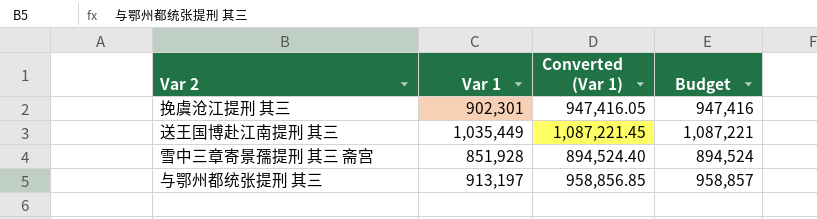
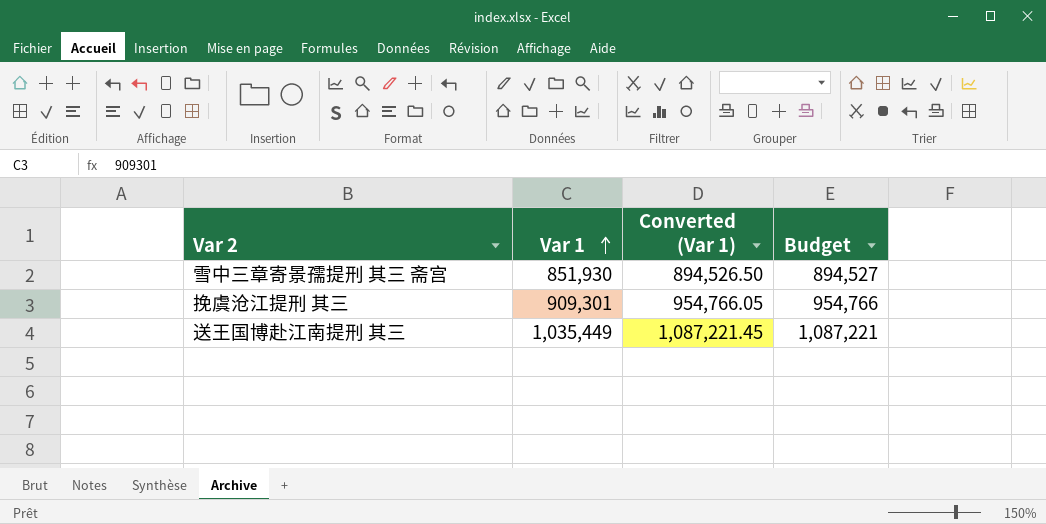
row order: none -> Var 1 ascending
row 与鄂州都统张提刑 其三: 913,197 | 958,856.85 | 958,857 -> none
雪中三章寄景孺提刑 其三 斋宫 | Var 1: 851,928 -> 851,930
雪中三章寄景孺提刑 其三 斋宫 | Converted (Var 1): 894,524.40 -> 894,526.50
雪中三章寄景孺提刑 其三 斋宫 | Budget: 894,524 -> 894,527
挽虞沧江提刑 其三 | Var 1: 902,301 -> 909,301
挽虞沧江提刑 其三 | Converted (Var 1): 947,416.05 -> 954,766.05
挽虞沧江提刑 其三 | Budget: 947,416 -> 954,766

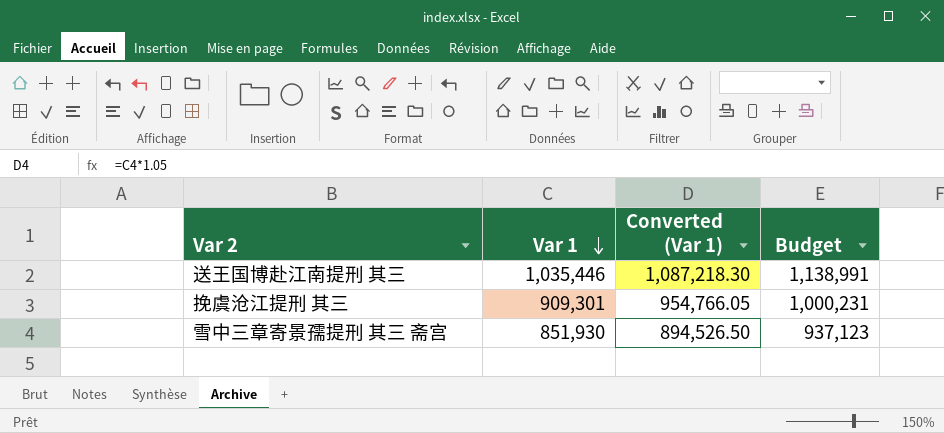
row order: Var 1 ascending -> Var 1 descending
column Budget | formula: [Var 1] * 1.05 -> [Var 1] * 1.1
送王国博赴江南提刑 其三 | Var 1: 1,035,449 -> 1,035,446
送王国博赴江南提刑 其三 | Converted (Var 1): 1,087,221.45 -> 1,087,218.30

